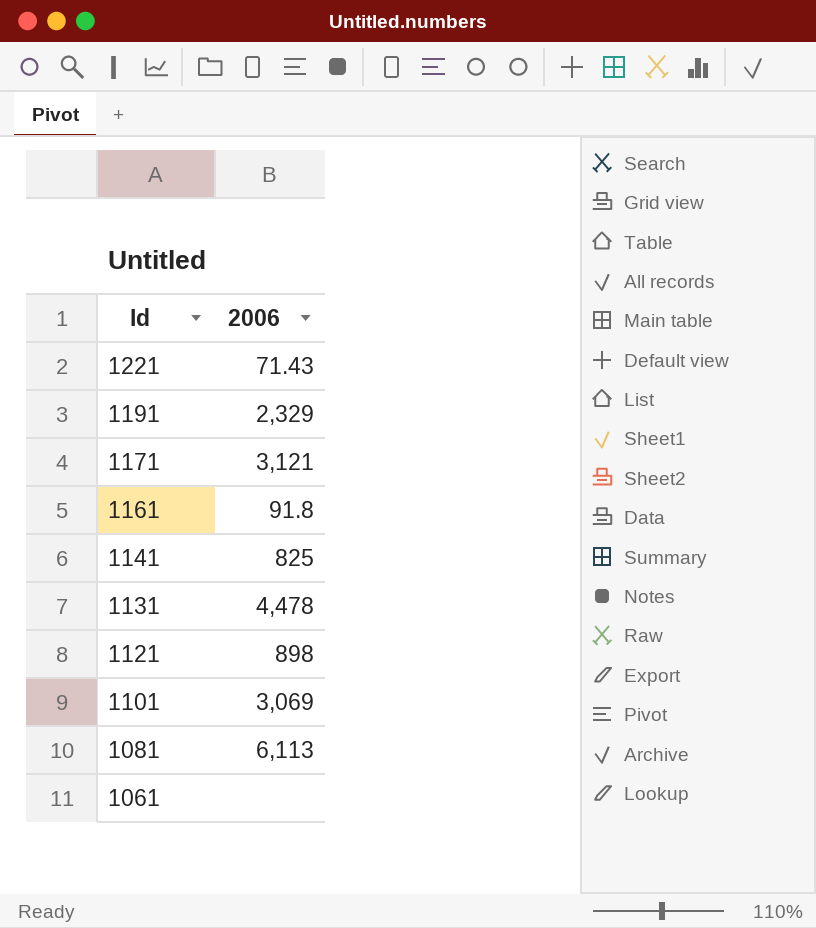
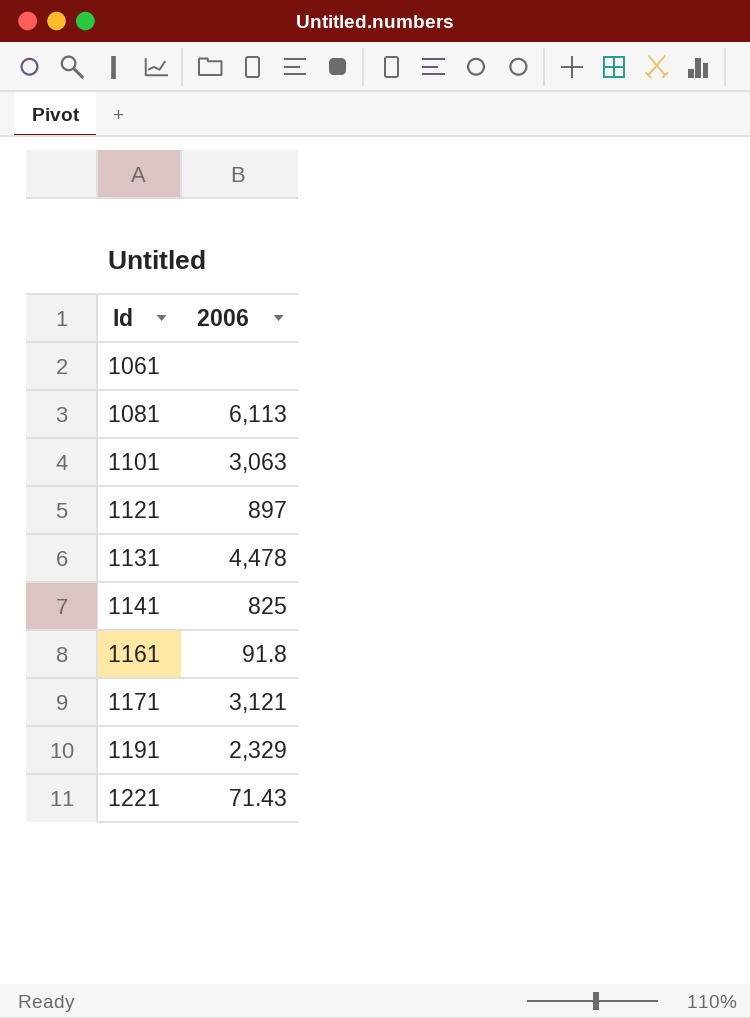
row order: Id descending -> Id ascending
1101 | 2006: 3,069 -> 3,063
1121 | 2006: 898 -> 897

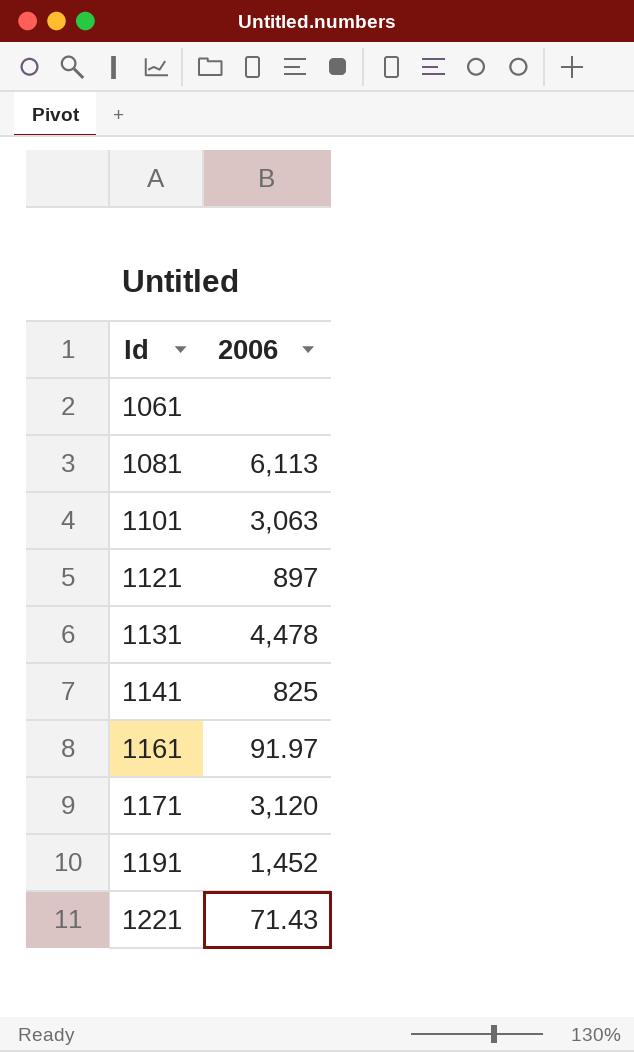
1161 | 2006: 91.8 -> 91.97
1171 | 2006: 3,121 -> 3,120
1191 | 2006: 2,329 -> 1,452

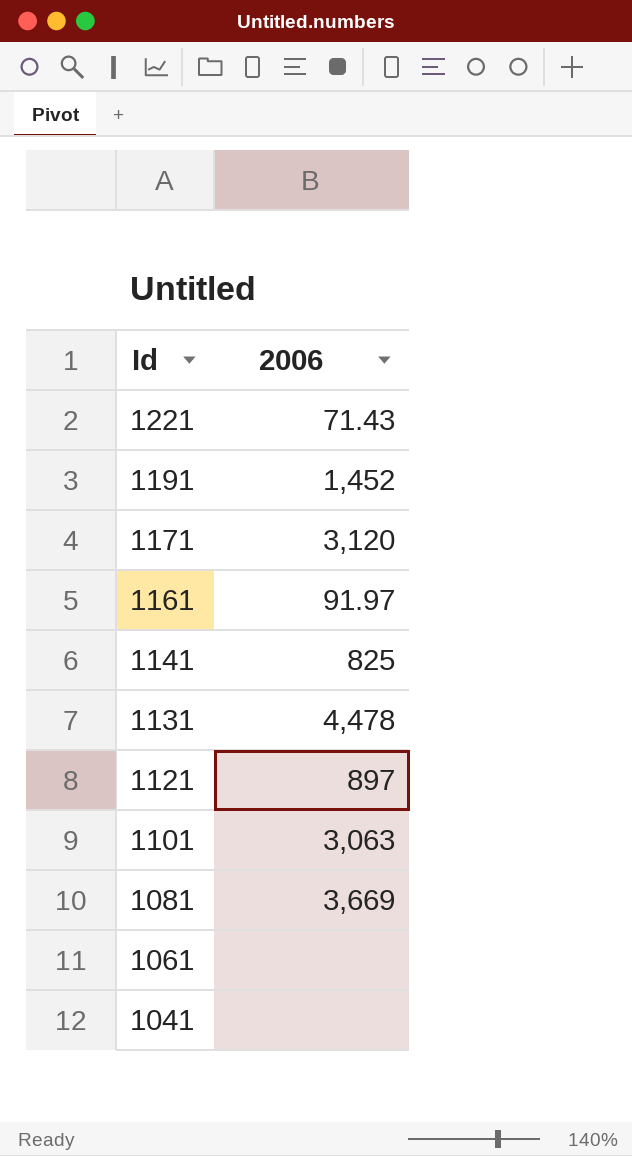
row order: Id ascending -> Id descending
1081 | 2006: 6,113 -> 3,669
row 1041: none -> none

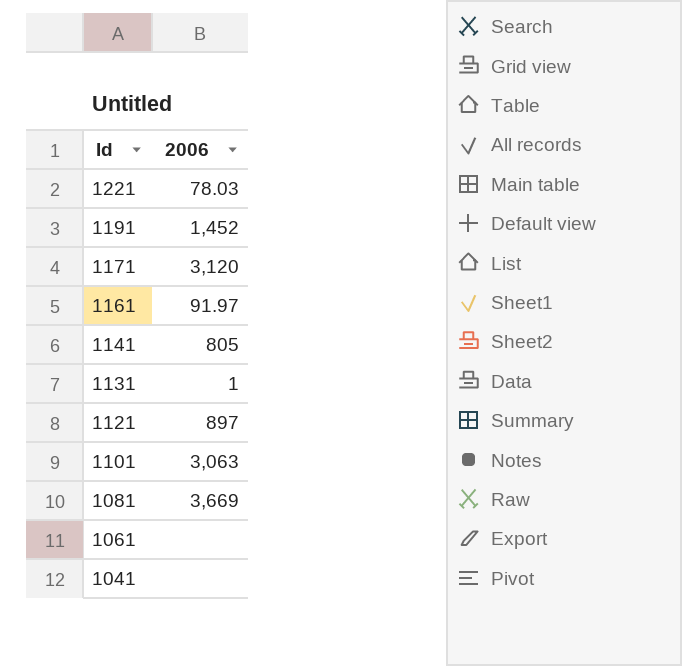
1221 | 2006: 71.43 -> 78.03
1141 | 2006: 825 -> 805
1131 | 2006: 4,478 -> 1

